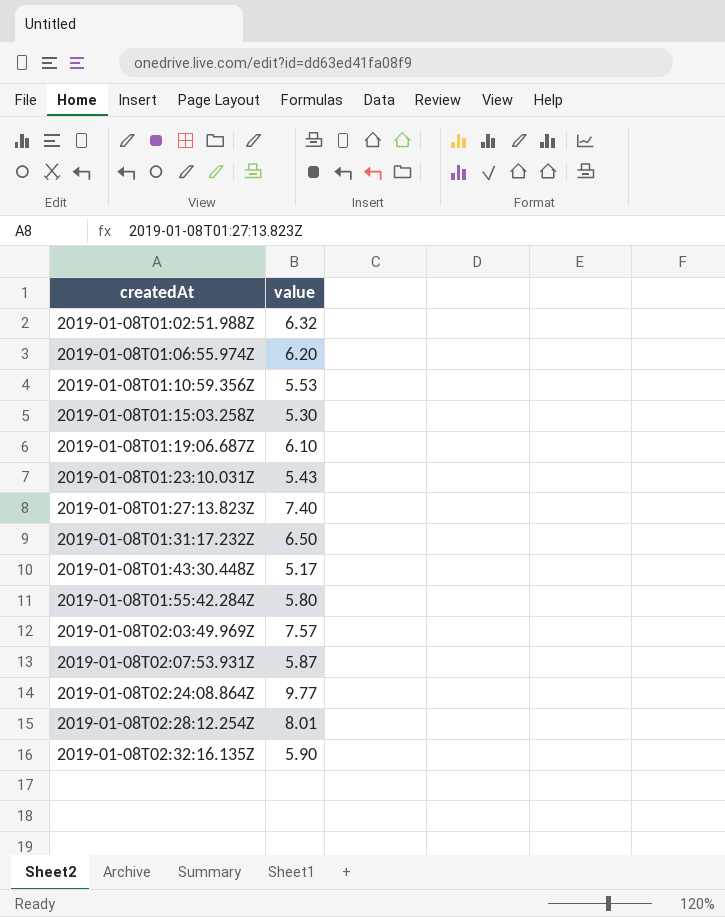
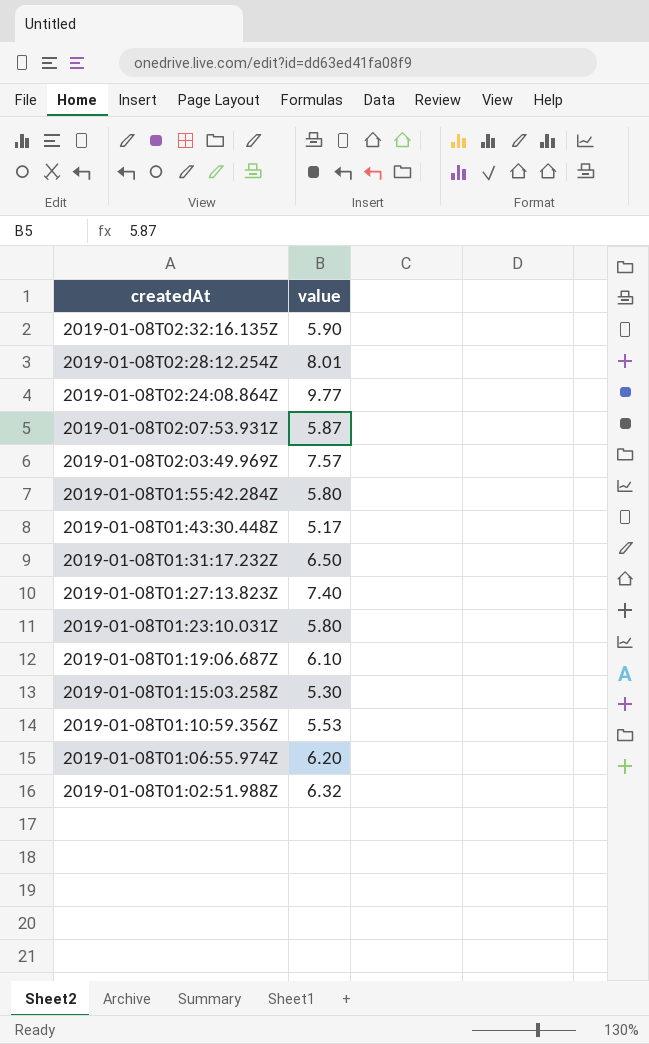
row order: createdAt ascending -> createdAt descending
2019-01-08T01:23:10.031Z | value: 5.43 -> 5.80

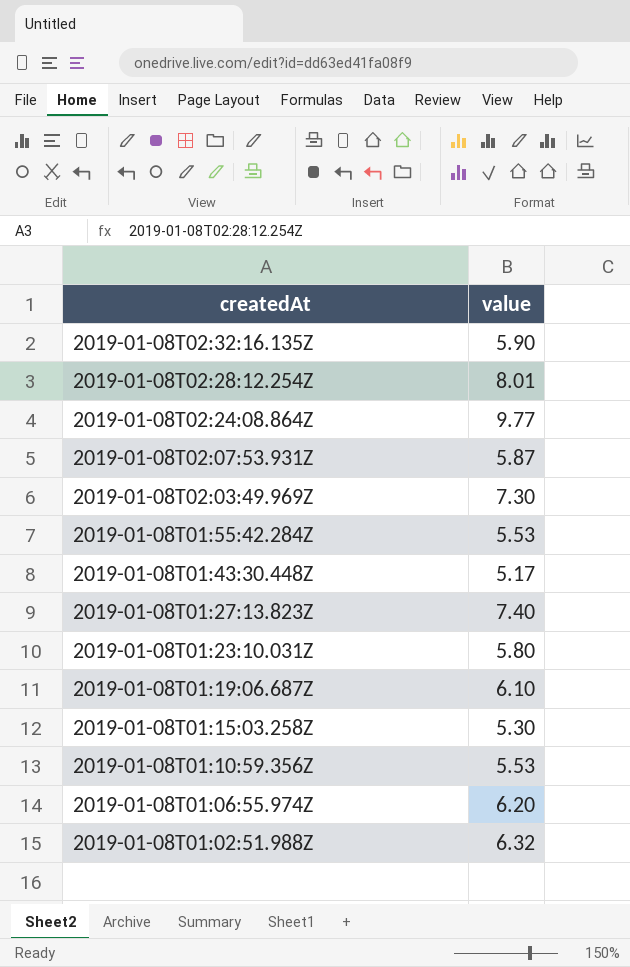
row 2019-01-08T01:31:17.232Z: 6.50 -> none
2019-01-08T02:03:49.969Z | value: 7.57 -> 7.30
2019-01-08T01:55:42.284Z | value: 5.80 -> 5.53

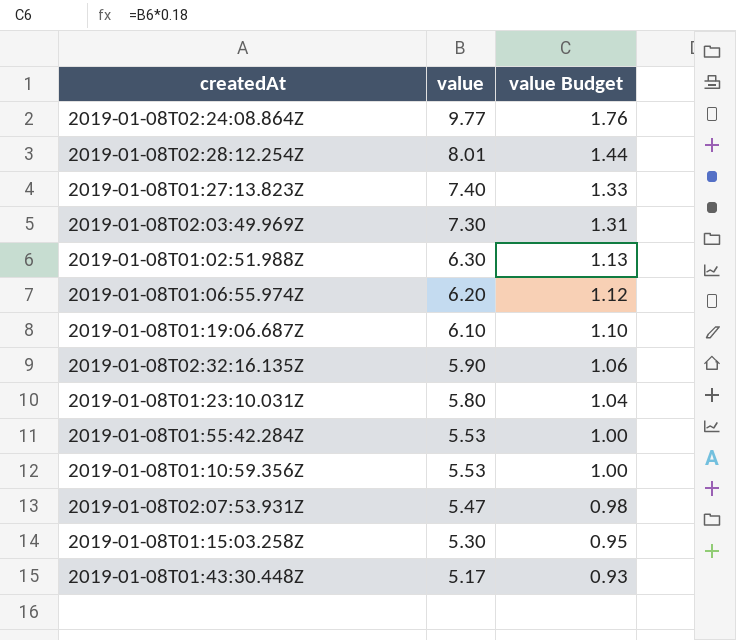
row order: createdAt descending -> value descending
column value Budget | formula: none -> [value] * 0.18
2019-01-08T01:02:51.988Z | value: 6.32 -> 6.30
2019-01-08T02:07:53.931Z | value: 5.87 -> 5.47

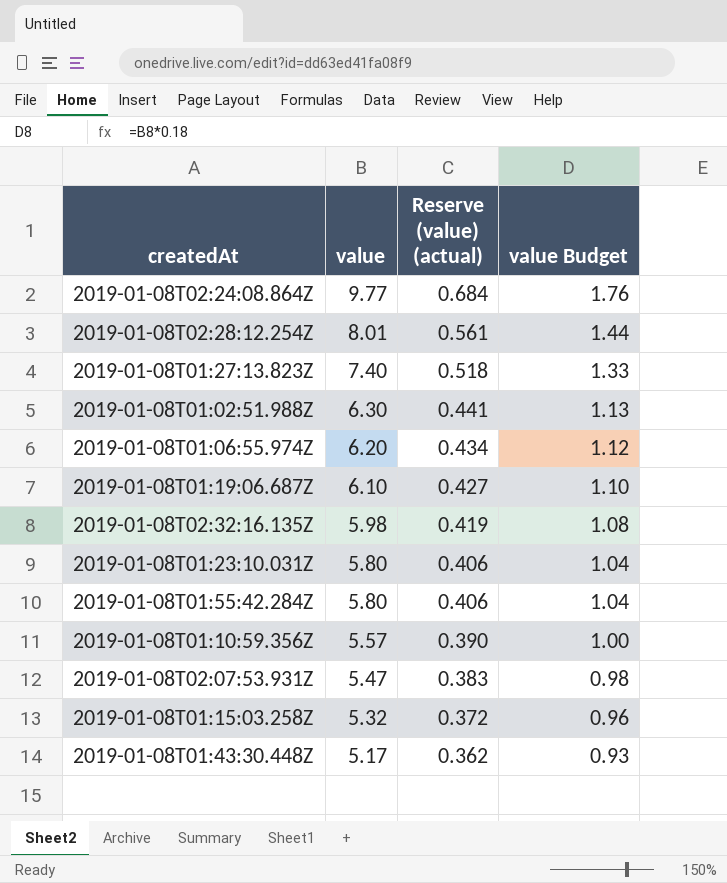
column Reserve (value) (actual) | formula: none -> [value] * 0.07
row 2019-01-08T02:03:49.969Z: 7.30 | 1.31 -> none
2019-01-08T02:32:16.135Z | value: 5.90 -> 5.98
2019-01-08T02:32:16.135Z | value Budget: 1.06 -> 1.08
2019-01-08T01:55:42.284Z | value: 5.53 -> 5.80
2019-01-08T01:55:42.284Z | value Budget: 1.00 -> 1.04
2019-01-08T01:10:59.356Z | value: 5.53 -> 5.57
2019-01-08T01:15:03.258Z | value: 5.30 -> 5.32
2019-01-08T01:15:03.258Z | value Budget: 0.95 -> 0.96

